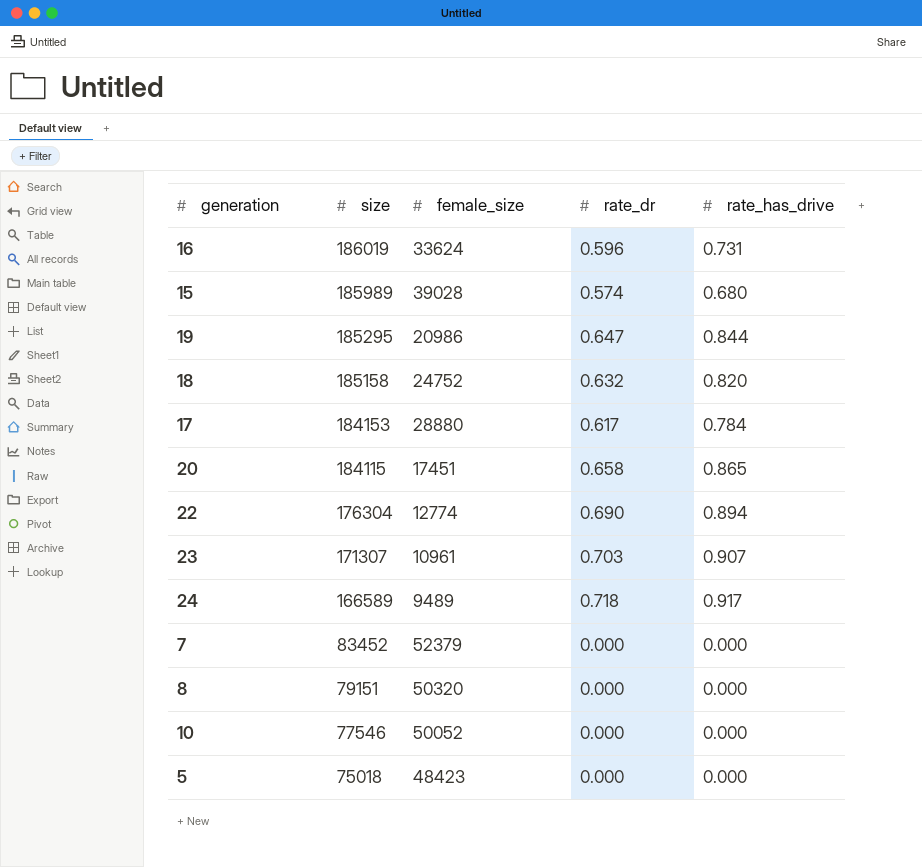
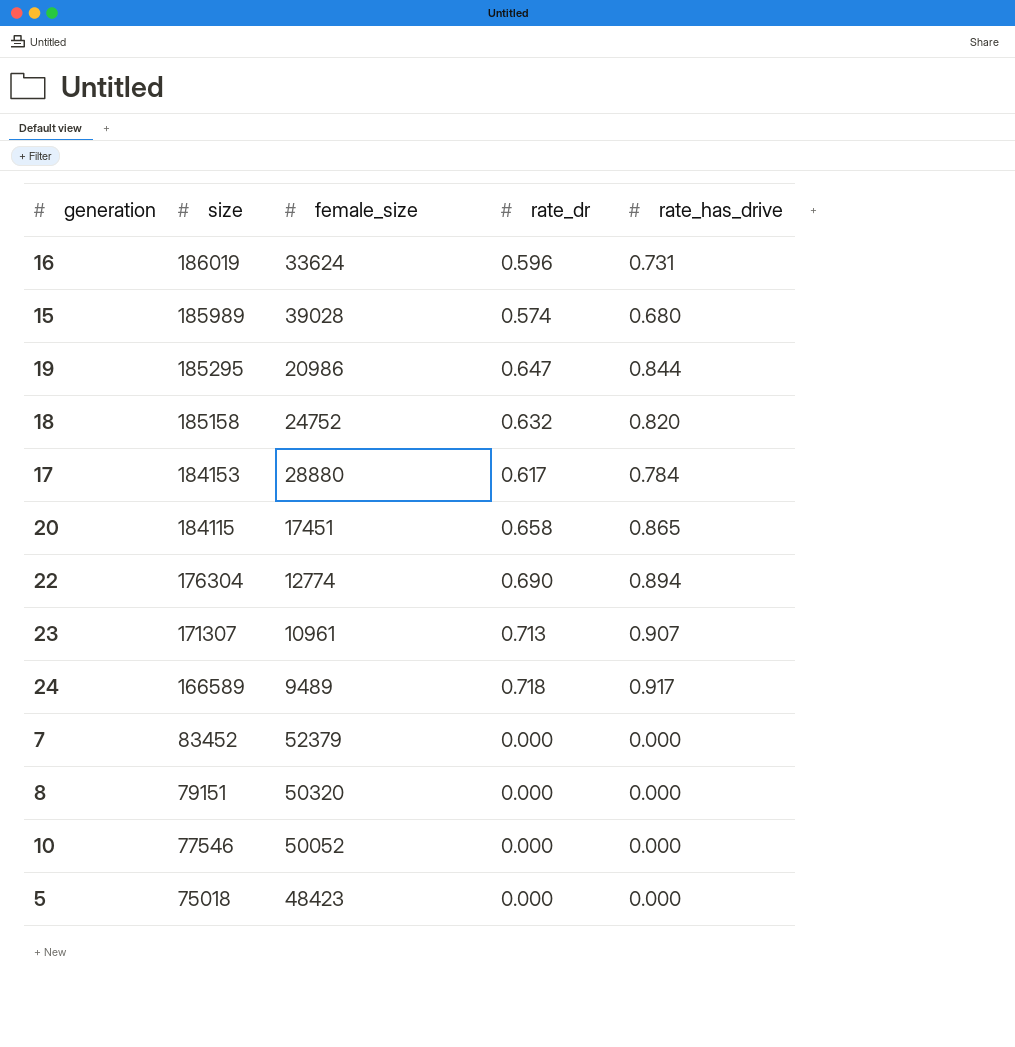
23 | rate_dr: 0.703 -> 0.713

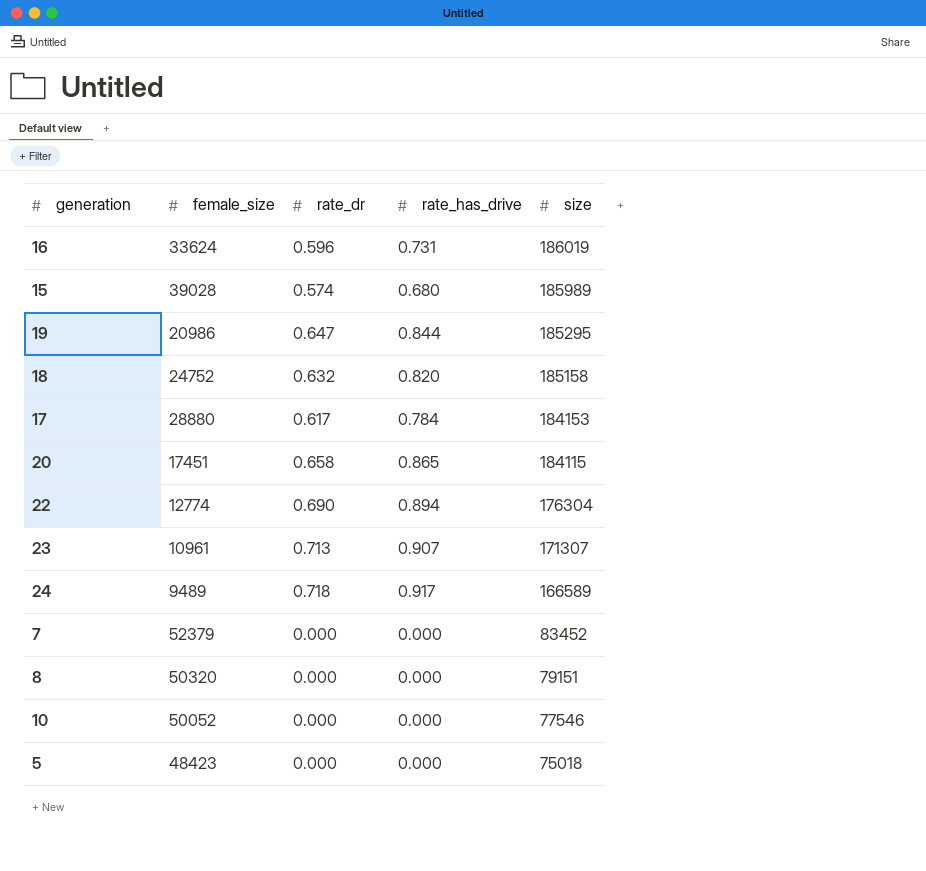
column size | position: 2 -> 5

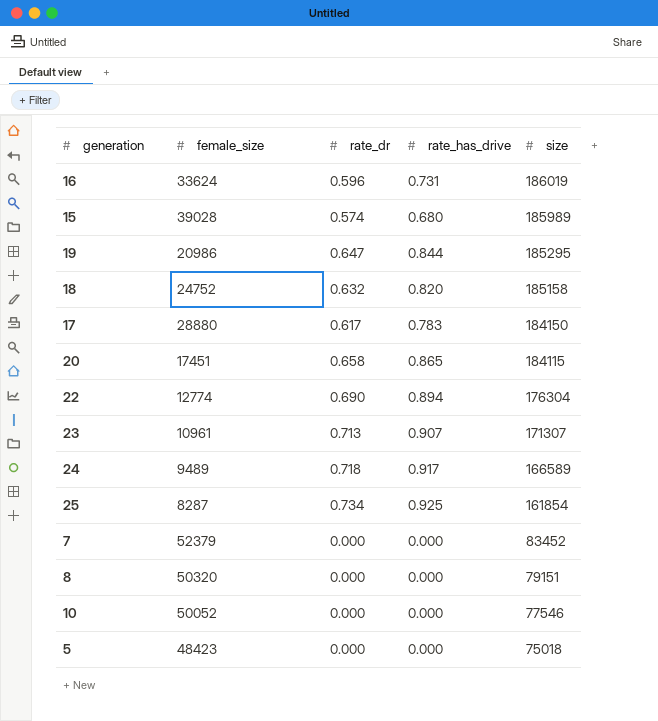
17 | rate_has_drive: 0.784 -> 0.783
17 | size: 184153 -> 184150
row 25: none -> 8287 | 0.734 | 0.925 | 161854

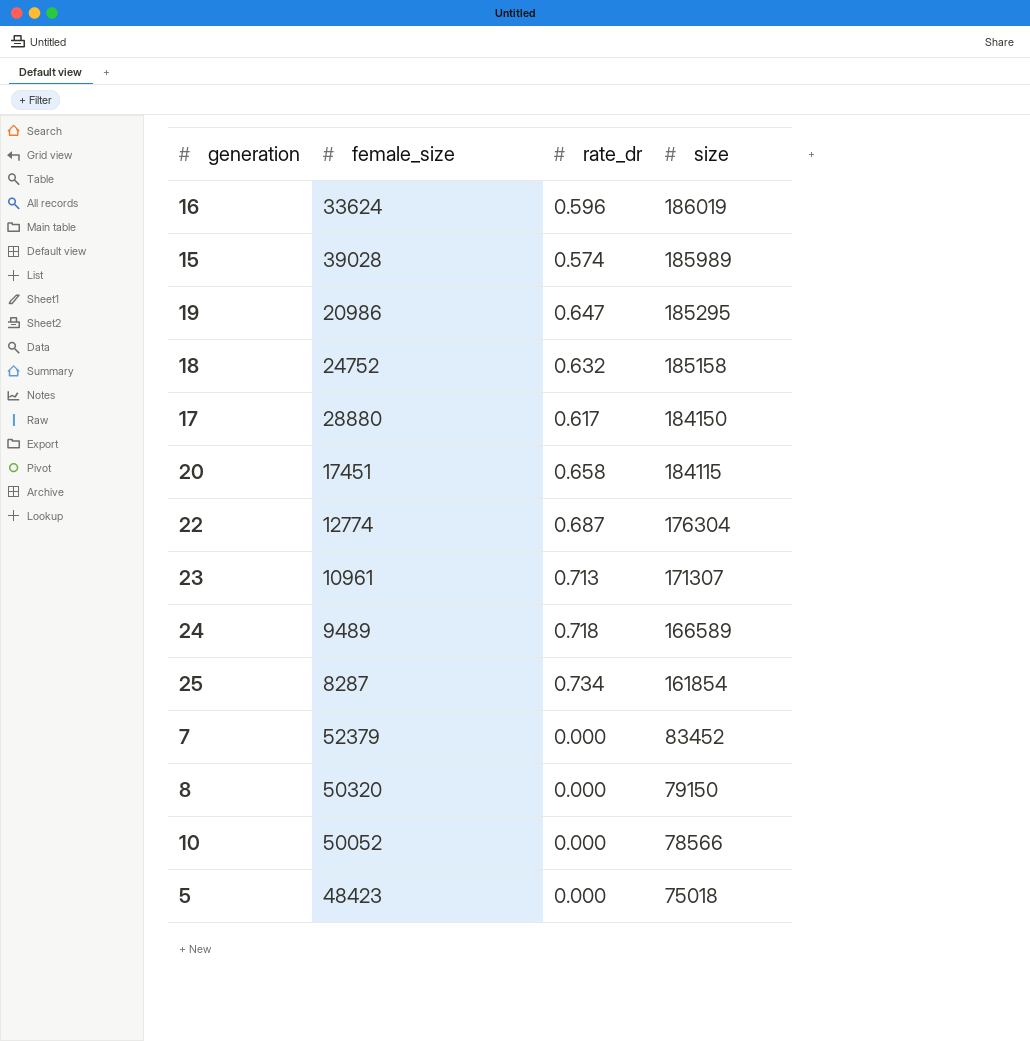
column rate_has_drive | position: 4 -> none
22 | rate_dr: 0.690 -> 0.687
8 | size: 79151 -> 79150
10 | size: 77546 -> 78566

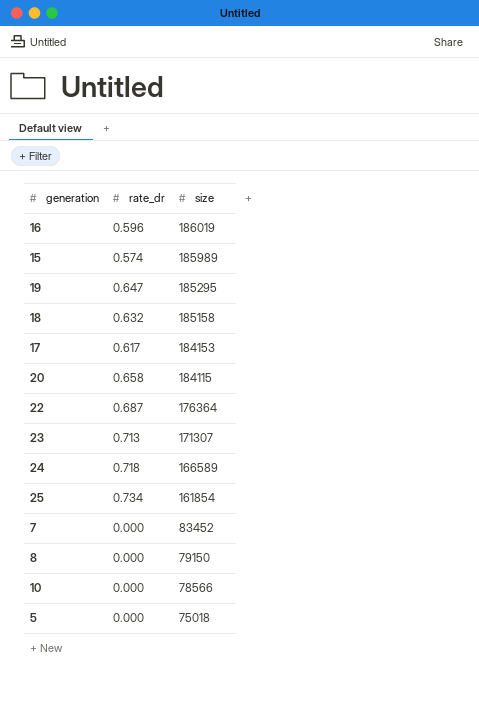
column female_size | position: 2 -> none
17 | size: 184150 -> 184153
22 | size: 176304 -> 176364

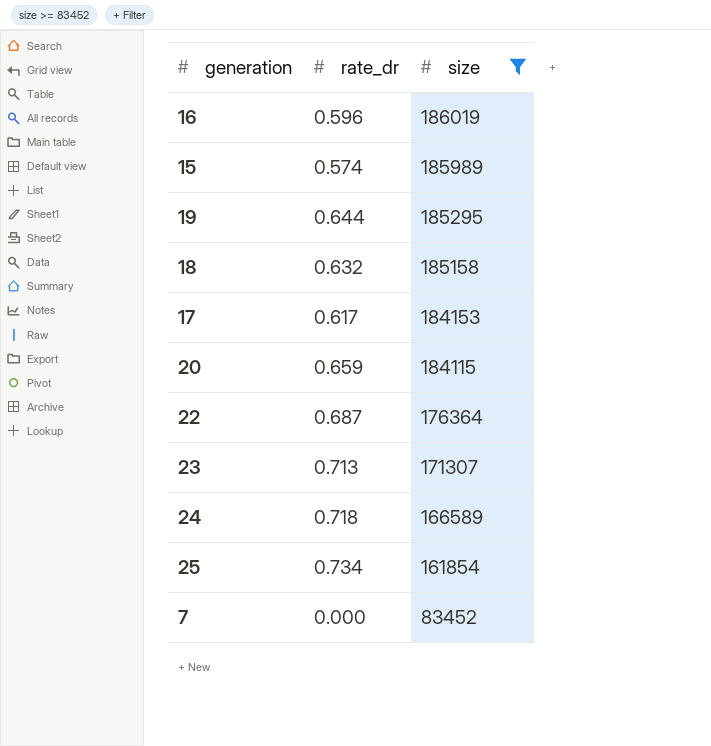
filter: none -> size >= 83452
19 | rate_dr: 0.647 -> 0.644
20 | rate_dr: 0.658 -> 0.659

